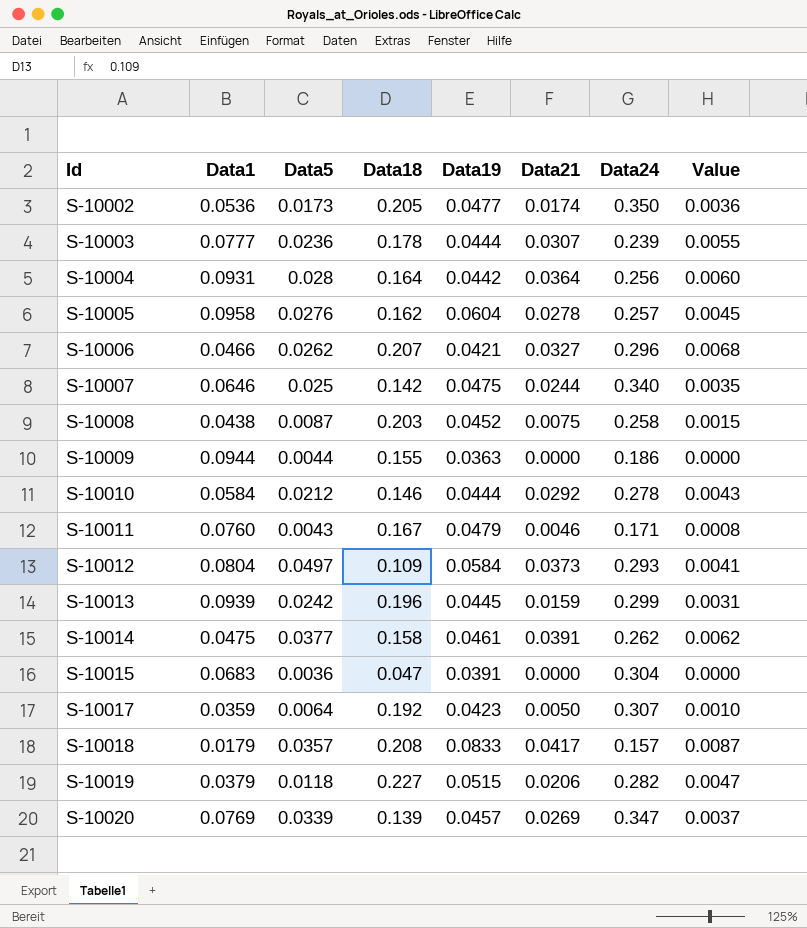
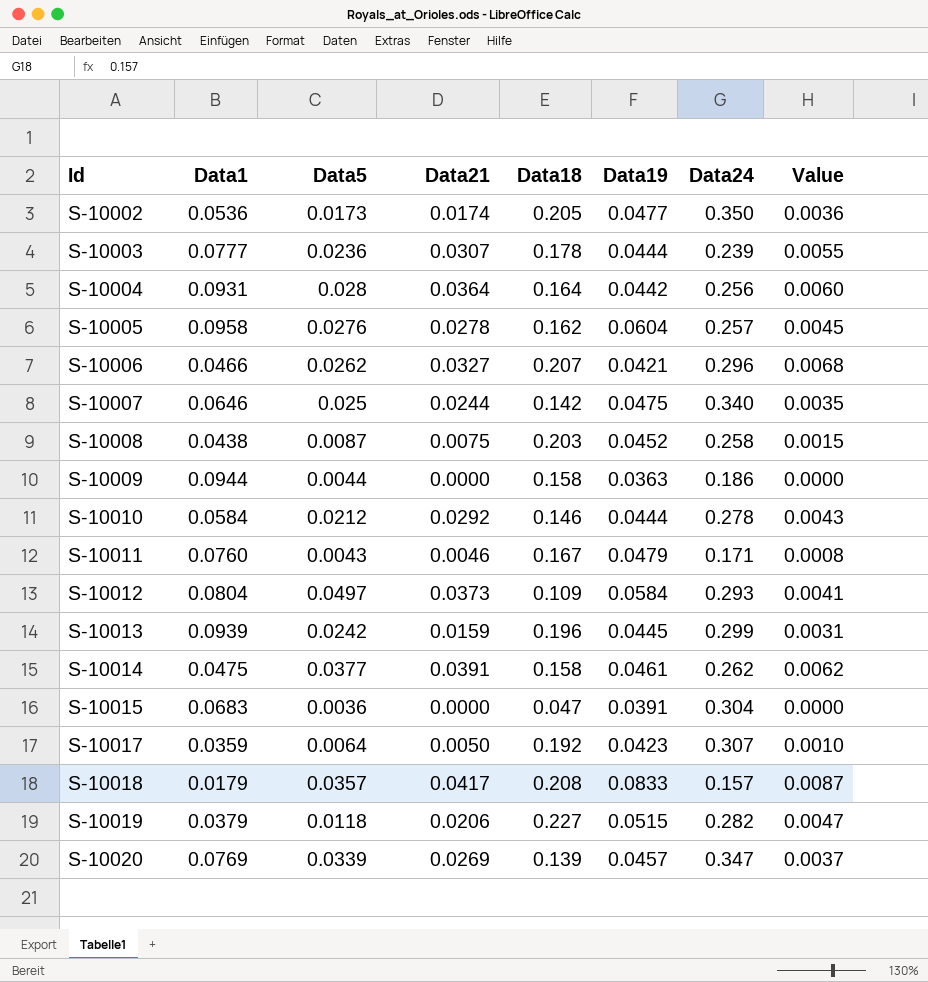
column Data21 | position: 6 -> 4
S-10009 | Data18: 0.155 -> 0.158

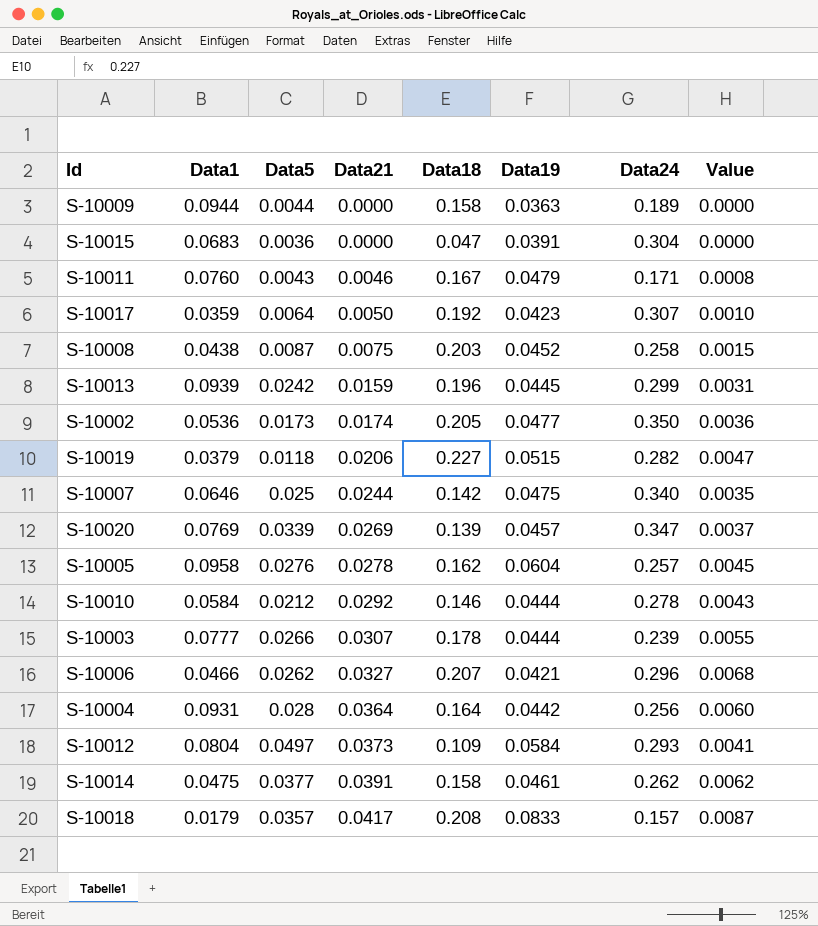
row order: Id ascending -> Data21 ascending
S-10009 | Data24: 0.186 -> 0.189
S-10003 | Data5: 0.0236 -> 0.0266

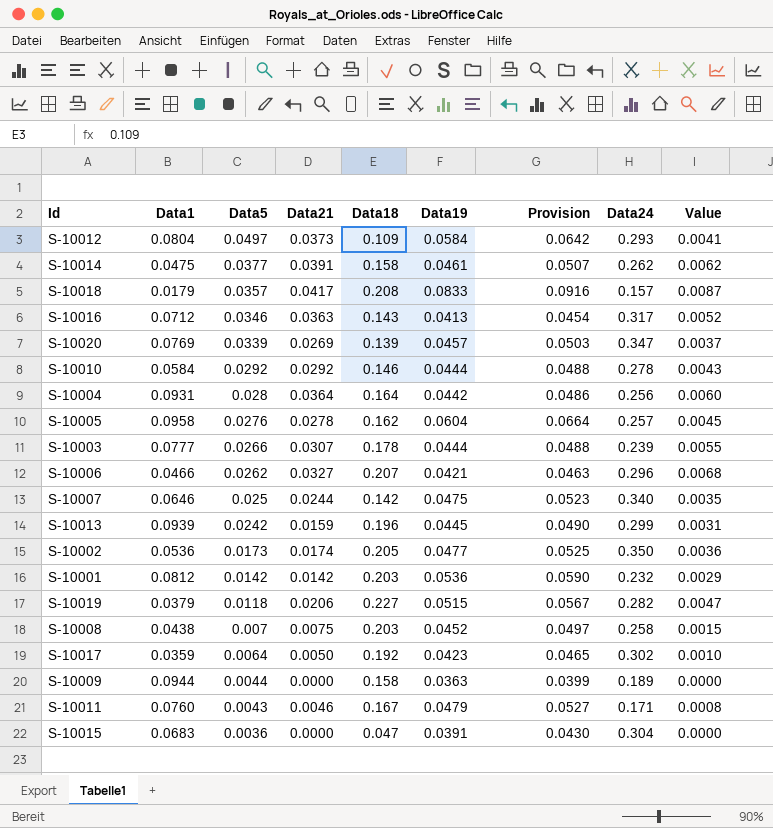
row order: Data21 ascending -> Data5 descending
column Provision | formula: none -> [Data19] * 1.1
row S-10016: none -> 0.0712 | 0.0346 | 0.0363 | 0.143 | 0.0413 | 0.0454 | 0.317 | 0.0052
S-10010 | Data5: 0.0212 -> 0.0292
row S-10001: none -> 0.0812 | 0.0142 | 0.0142 | 0.203 | 0.0536 | 0.0590 | 0.232 | 0.0029
S-10008 | Data5: 0.0087 -> 0.007
S-10017 | Data24: 0.307 -> 0.302

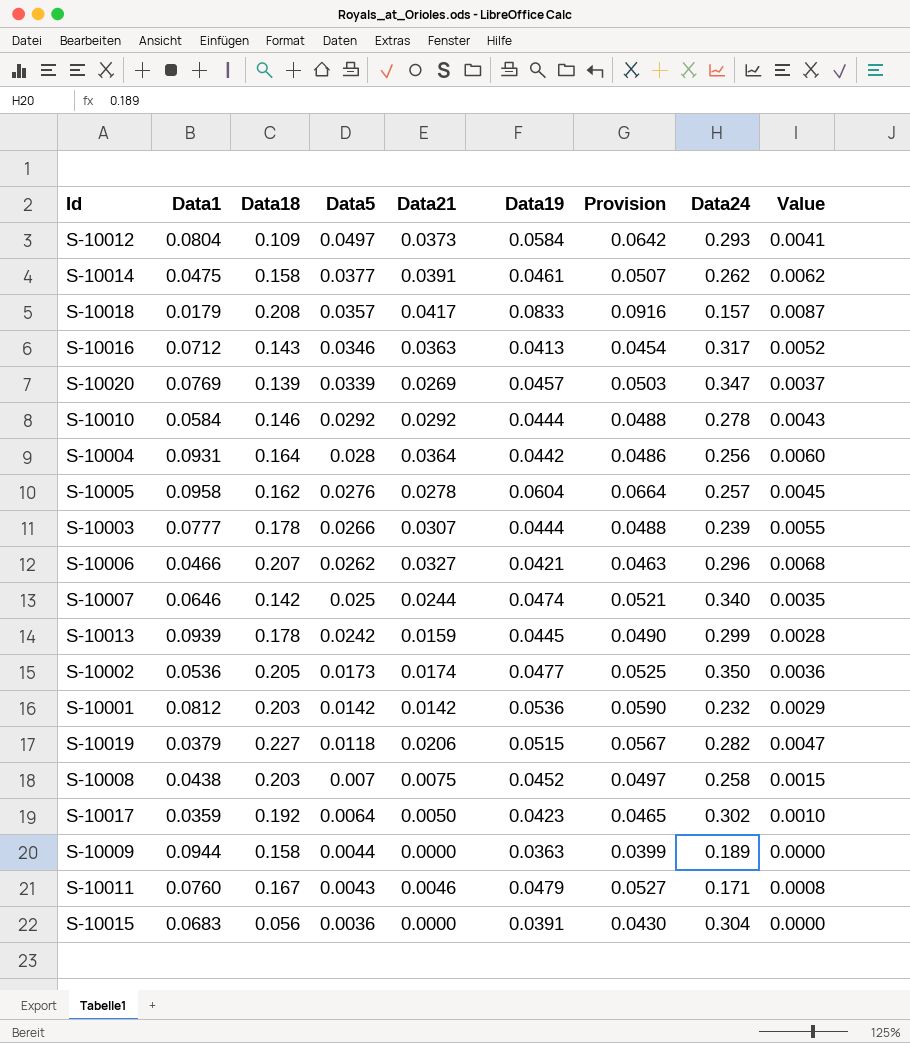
column Data18 | position: 5 -> 3
S-10007 | Data19: 0.0475 -> 0.0474
S-10007 | Provision: 0.0523 -> 0.0521
S-10013 | Data18: 0.196 -> 0.178
S-10013 | Value: 0.0031 -> 0.0028
S-10015 | Data18: 0.047 -> 0.056

